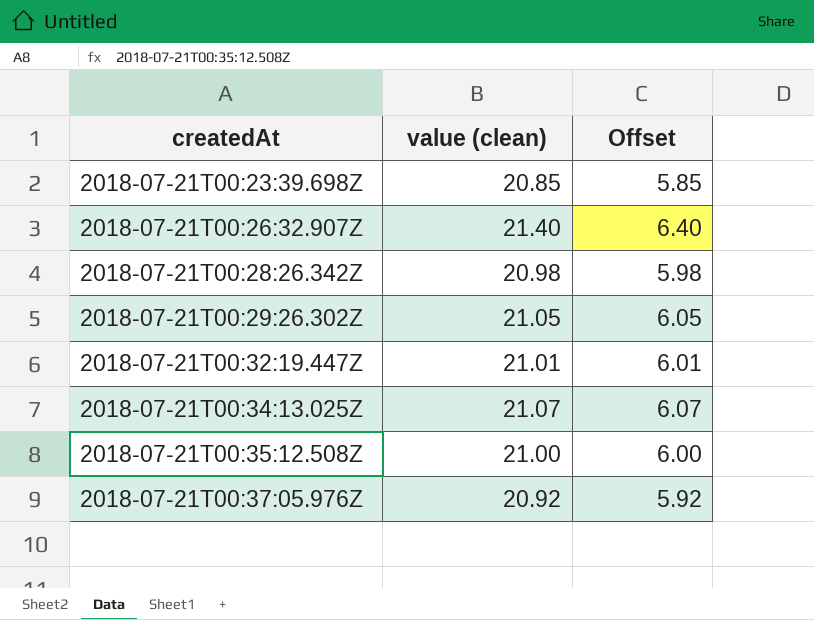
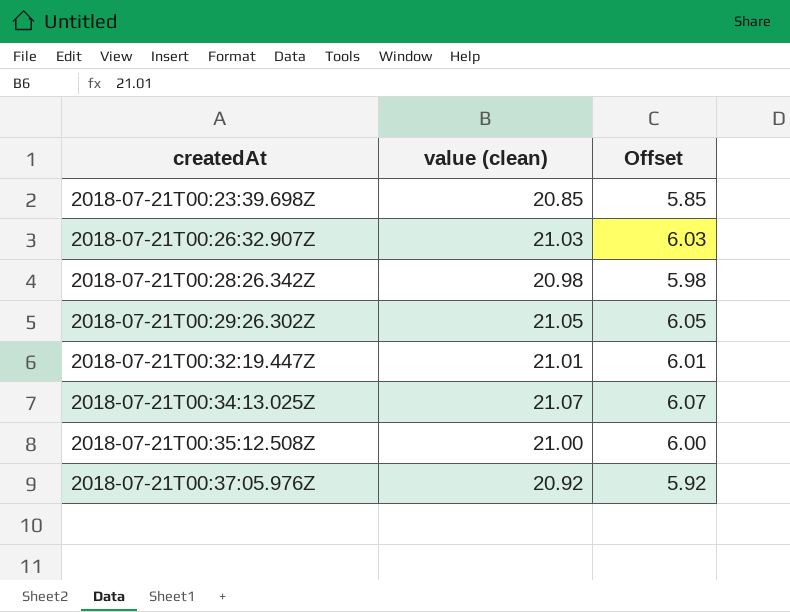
2018-07-21T00:26:32.907Z | value (clean): 21.40 -> 21.03
2018-07-21T00:26:32.907Z | Offset: 6.40 -> 6.03

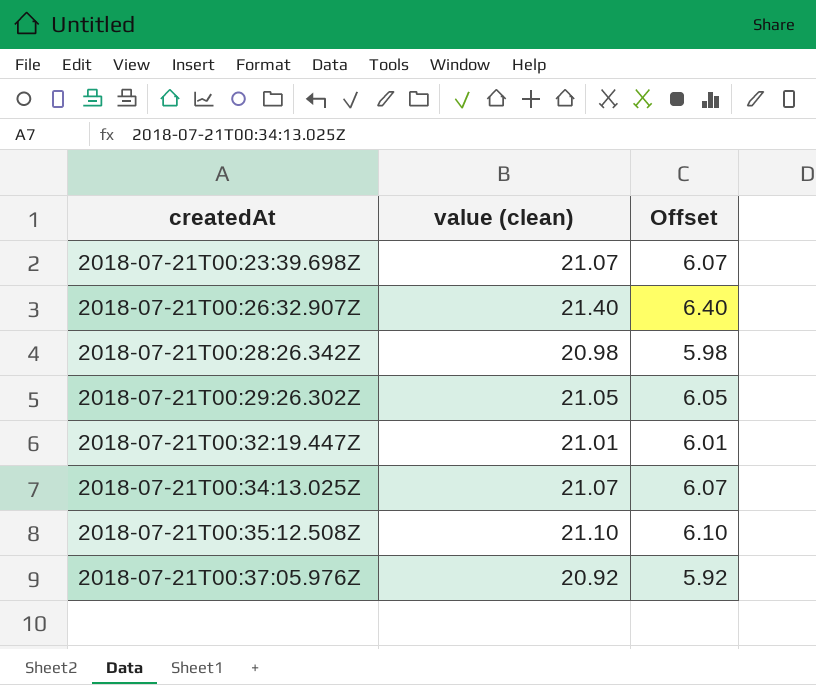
2018-07-21T00:23:39.698Z | value (clean): 20.85 -> 21.07
2018-07-21T00:23:39.698Z | Offset: 5.85 -> 6.07
2018-07-21T00:26:32.907Z | value (clean): 21.03 -> 21.40
2018-07-21T00:26:32.907Z | Offset: 6.03 -> 6.40
2018-07-21T00:35:12.508Z | value (clean): 21.00 -> 21.10
2018-07-21T00:35:12.508Z | Offset: 6.00 -> 6.10

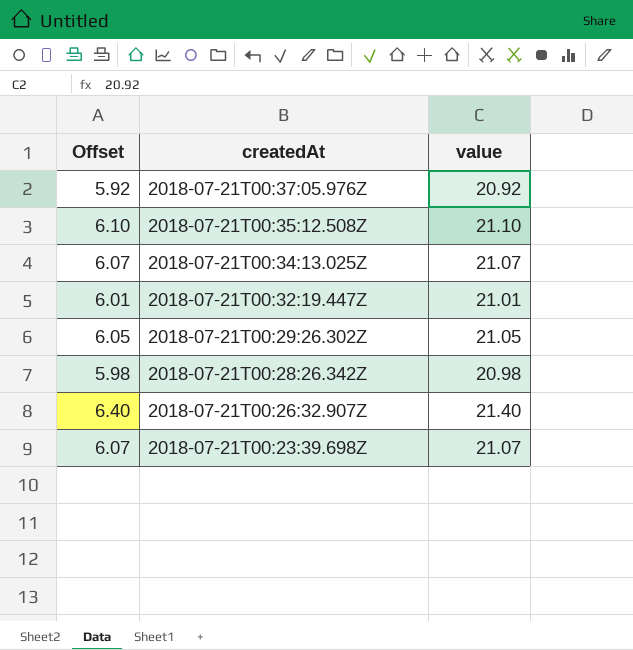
row order: createdAt ascending -> createdAt descending
column Offset | position: 3 -> 1
column name: value (clean) -> value

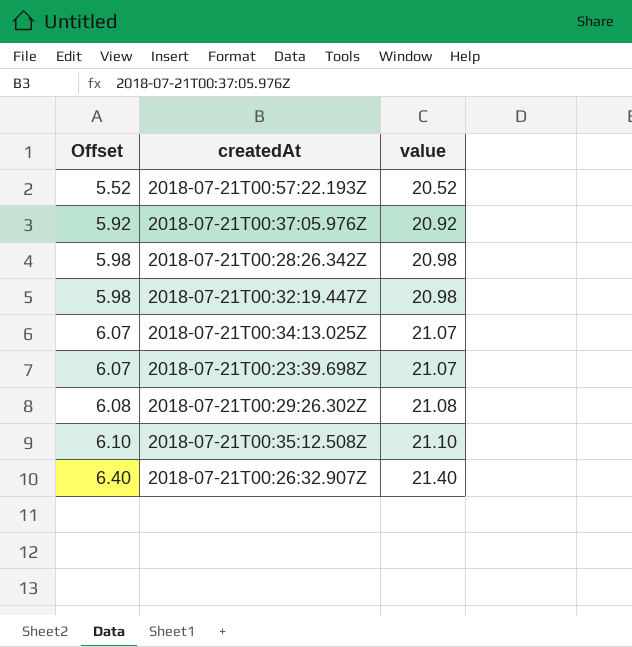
row order: createdAt descending -> Offset ascending
row 2018-07-21T00:57:22.193Z: none -> 5.52 | 20.52
2018-07-21T00:32:19.447Z | Offset: 6.01 -> 5.98
2018-07-21T00:32:19.447Z | value: 21.01 -> 20.98
2018-07-21T00:29:26.302Z | Offset: 6.05 -> 6.08
2018-07-21T00:29:26.302Z | value: 21.05 -> 21.08

